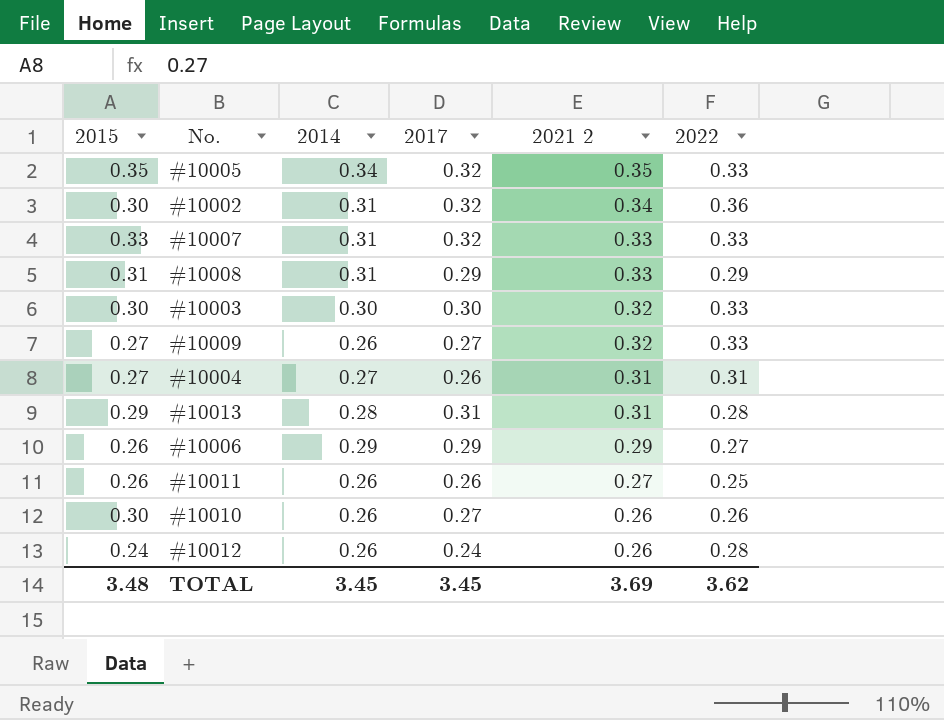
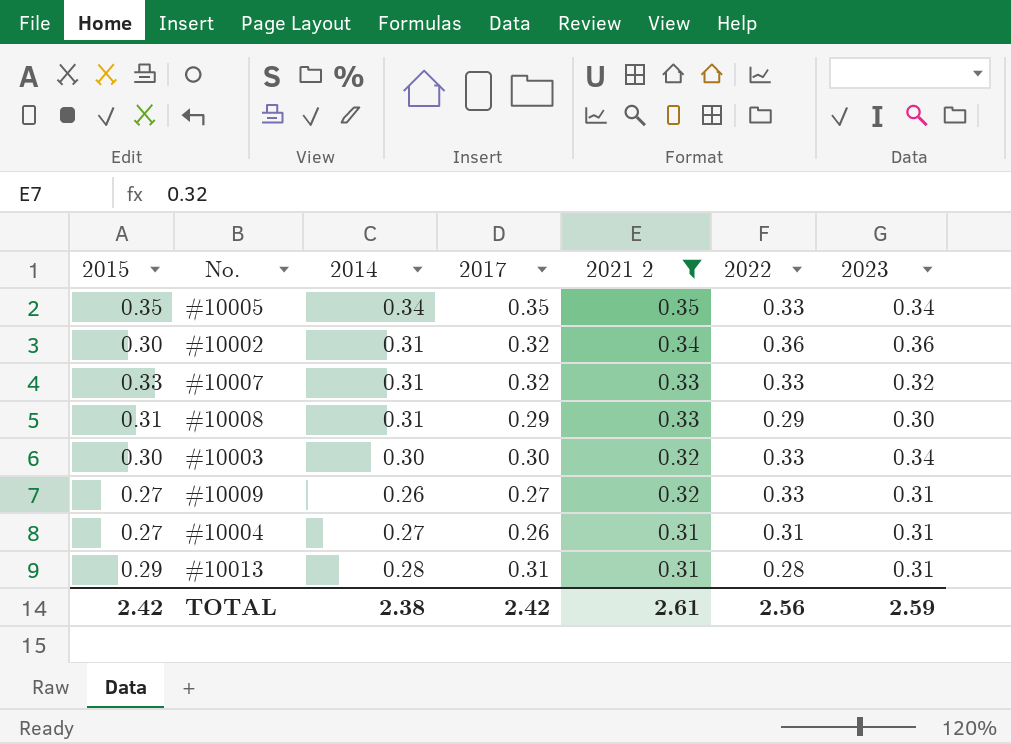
filter: none -> 2021 2 >= 0.31
column 2023 | position: none -> 7
#10005 | 2017: 0.32 -> 0.35
TOTAL | 2015: 3.48 -> 2.42
TOTAL | 2014: 3.45 -> 2.38
TOTAL | 2017: 3.45 -> 2.42
TOTAL | 2021 2: 3.69 -> 2.61
TOTAL | 2022: 3.62 -> 2.56

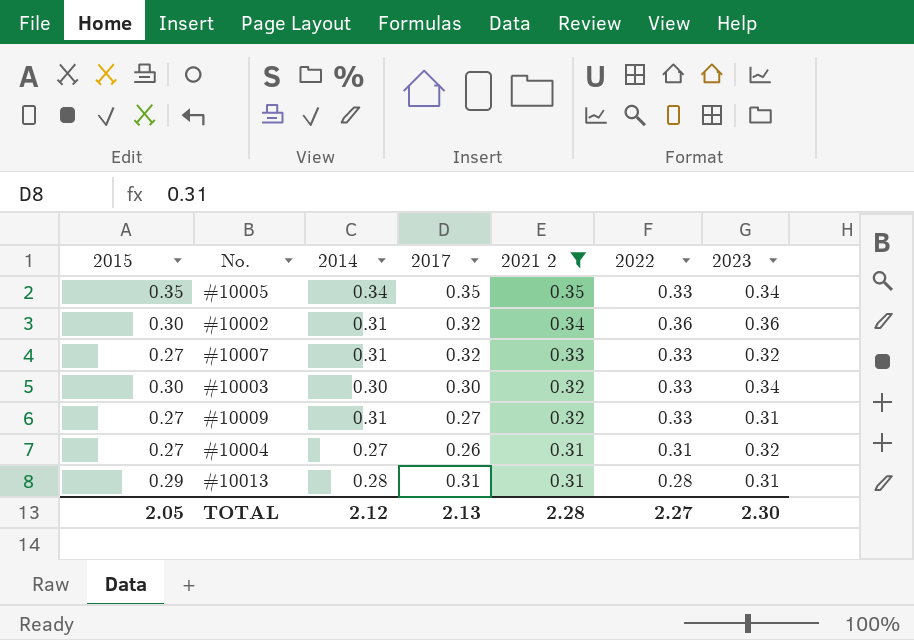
row #10008: 0.31 | 0.31 | 0.29 | 0.33 | 0.29 | 0.30 -> none
#10007 | 2015: 0.33 -> 0.27
#10009 | 2014: 0.26 -> 0.31
#10004 | 2023: 0.31 -> 0.32
TOTAL | 2015: 2.42 -> 2.05
TOTAL | 2014: 2.38 -> 2.12
TOTAL | 2017: 2.42 -> 2.13
TOTAL | 2021 2: 2.61 -> 2.28
TOTAL | 2022: 2.56 -> 2.27
TOTAL | 2023: 2.59 -> 2.30

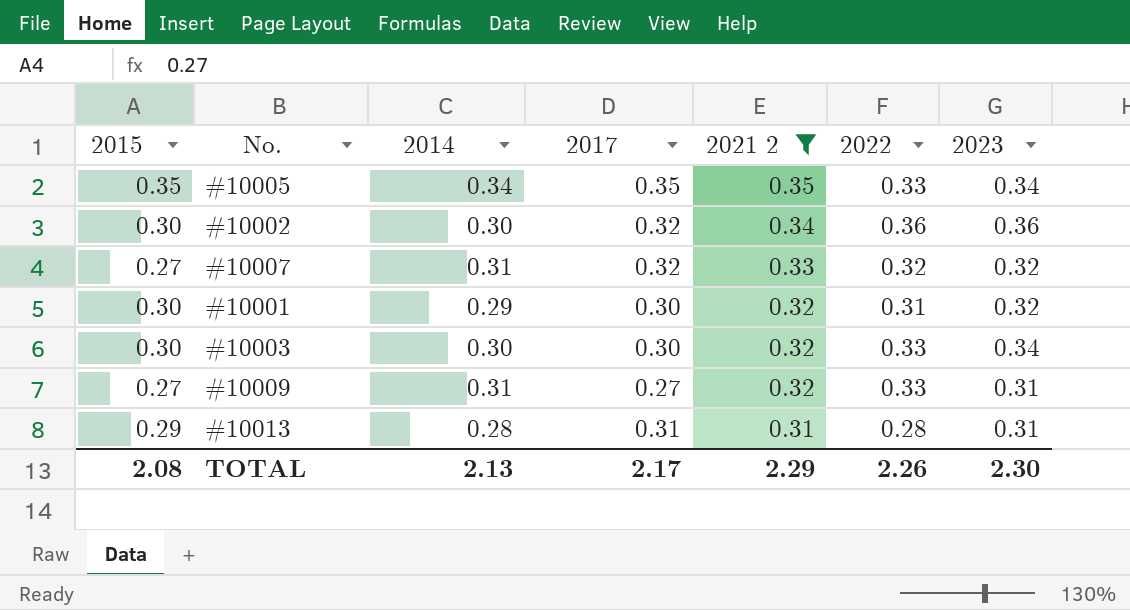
row #10004: 0.27 | 0.27 | 0.26 | 0.31 | 0.31 | 0.32 -> none
#10002 | 2014: 0.31 -> 0.30
#10007 | 2022: 0.33 -> 0.32
row #10001: none -> 0.30 | 0.29 | 0.30 | 0.32 | 0.31 | 0.32
TOTAL | 2015: 2.05 -> 2.08
TOTAL | 2014: 2.12 -> 2.13
TOTAL | 2017: 2.13 -> 2.17
TOTAL | 2021 2: 2.28 -> 2.29
TOTAL | 2022: 2.27 -> 2.26

